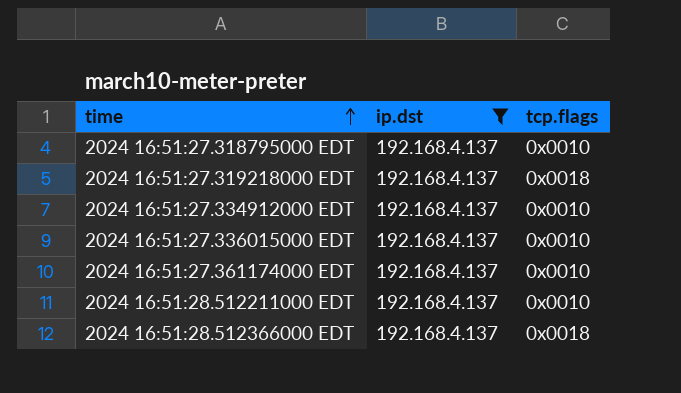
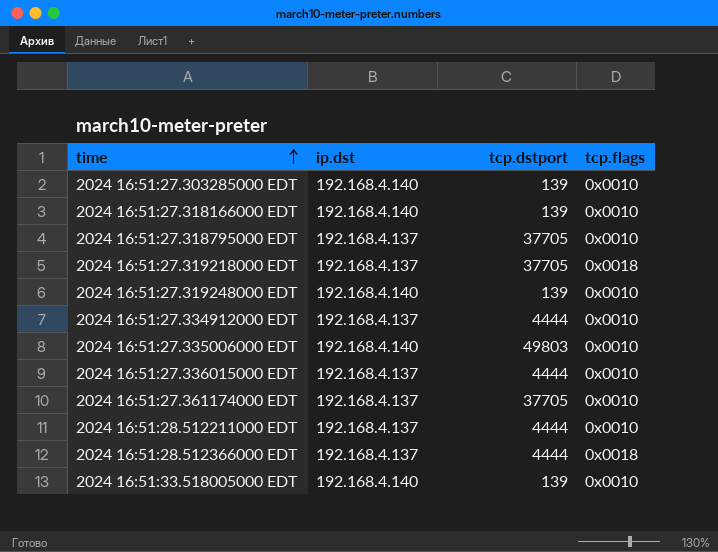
filter: ip.dst = 192.168.4.137 -> none
column tcp.dstport | position: none -> 3

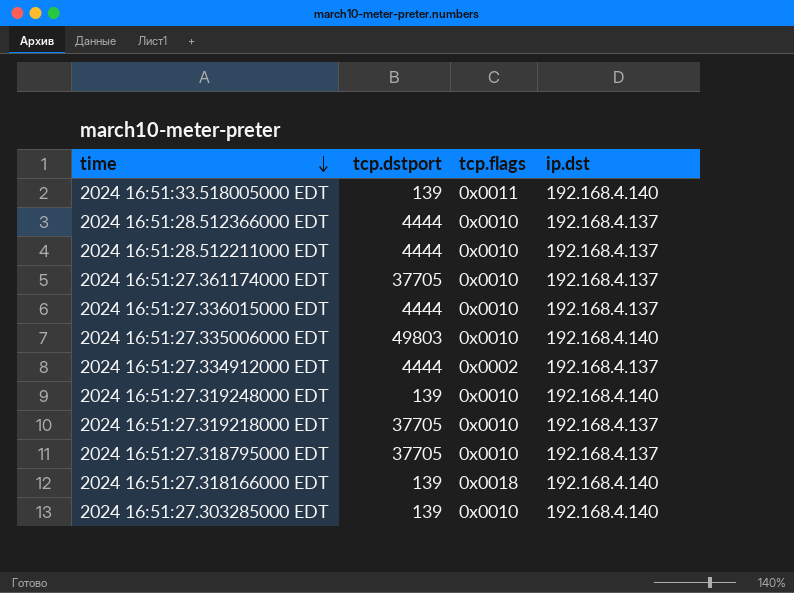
row order: time ascending -> time descending
column ip.dst | position: 2 -> 4
2024 16:51:33.518005000 EDT | tcp.flags: 0x0010 -> 0x0011
2024 16:51:28.512366000 EDT | tcp.flags: 0x0018 -> 0x0010
2024 16:51:27.334912000 EDT | tcp.flags: 0x0010 -> 0x0002
2024 16:51:27.319218000 EDT | tcp.flags: 0x0018 -> 0x0010
2024 16:51:27.318166000 EDT | tcp.flags: 0x0010 -> 0x0018

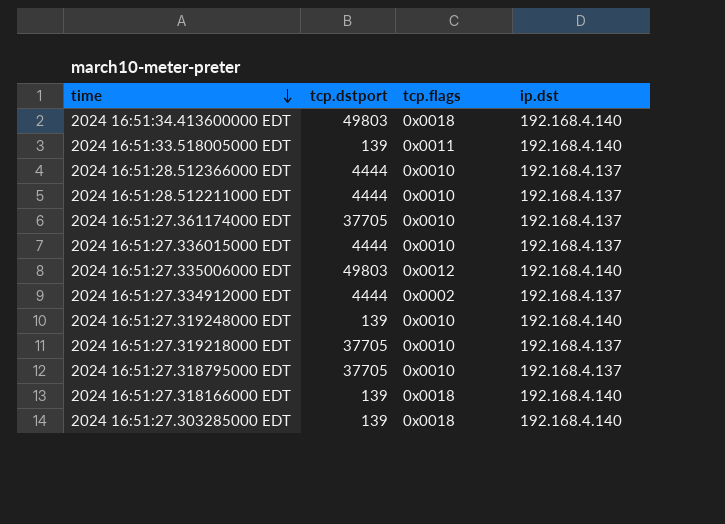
row 2024 16:51:34.413600000 EDT: none -> 49803 | 0x0018 | 192.168.4.140
2024 16:51:27.335006000 EDT | tcp.flags: 0x0010 -> 0x0012
2024 16:51:27.303285000 EDT | tcp.flags: 0x0010 -> 0x0018

